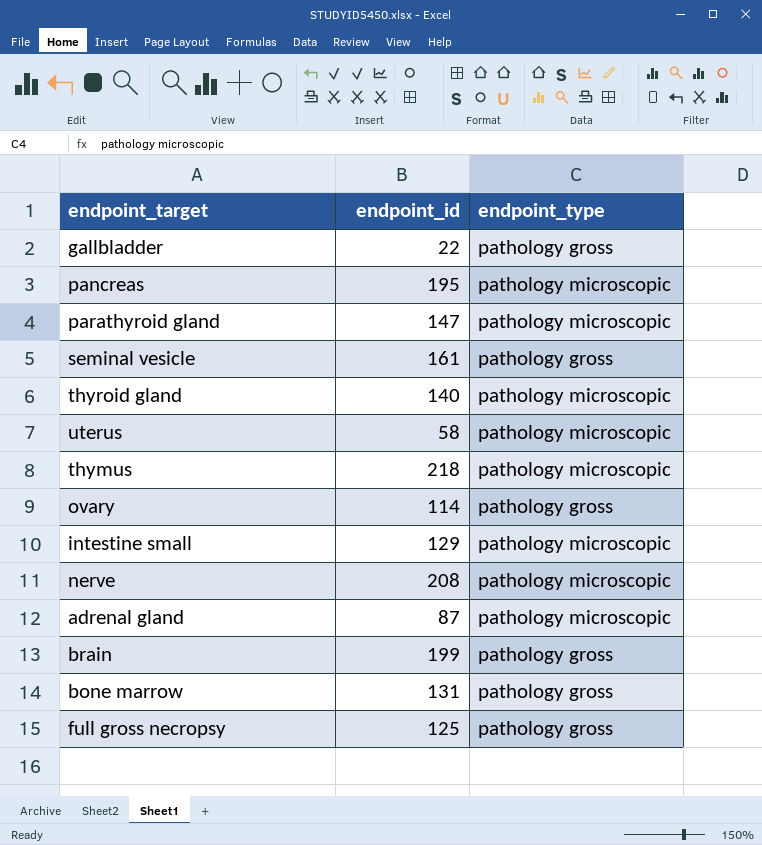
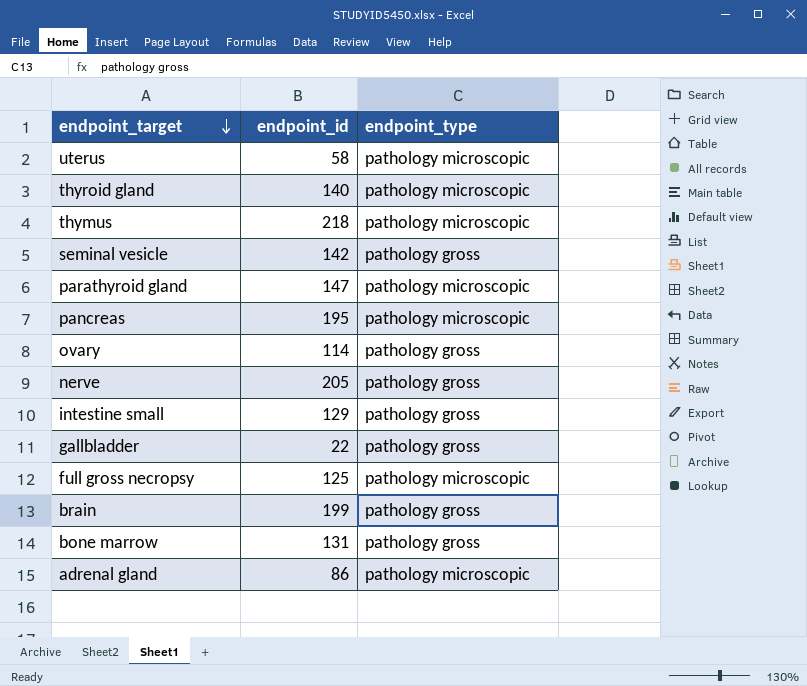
row order: none -> endpoint_target descending
seminal vesicle | endpoint_id: 161 -> 142
nerve | endpoint_id: 208 -> 205
nerve | endpoint_type: pathology microscopic -> pathology gross
intestine small | endpoint_type: pathology microscopic -> pathology gross
full gross necropsy | endpoint_type: pathology gross -> pathology microscopic
adrenal gland | endpoint_id: 87 -> 86

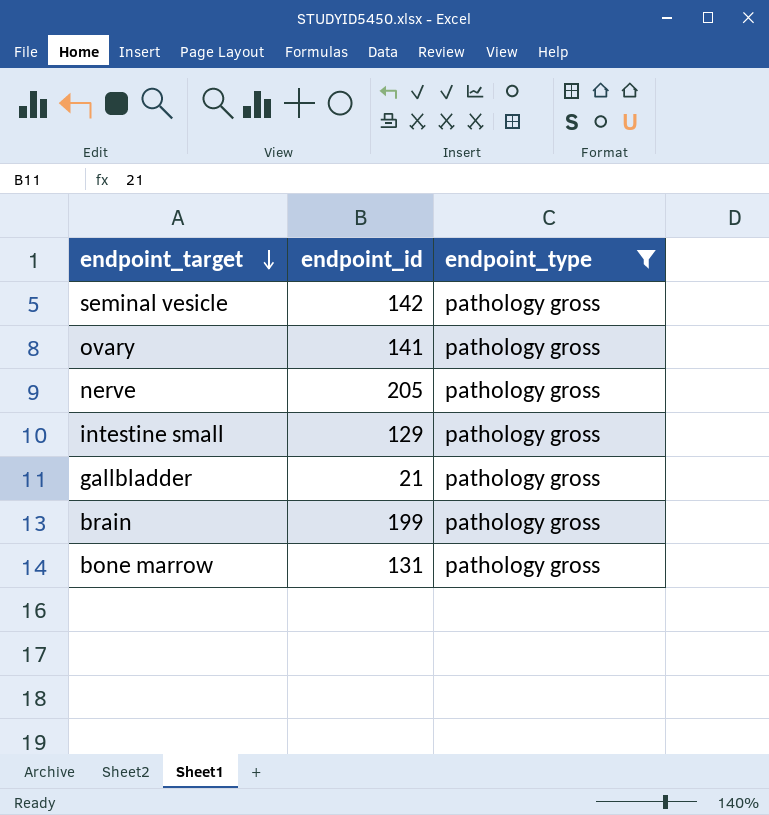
filter: none -> endpoint_type = pathology gross
ovary | endpoint_id: 114 -> 141
gallbladder | endpoint_id: 22 -> 21

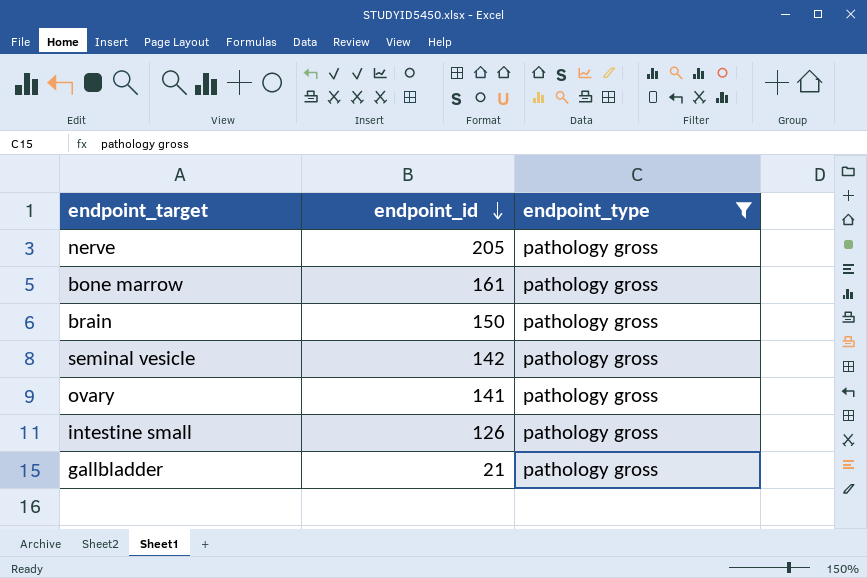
row order: endpoint_target descending -> endpoint_id descending
bone marrow | endpoint_id: 131 -> 161
brain | endpoint_id: 199 -> 150
intestine small | endpoint_id: 129 -> 126

